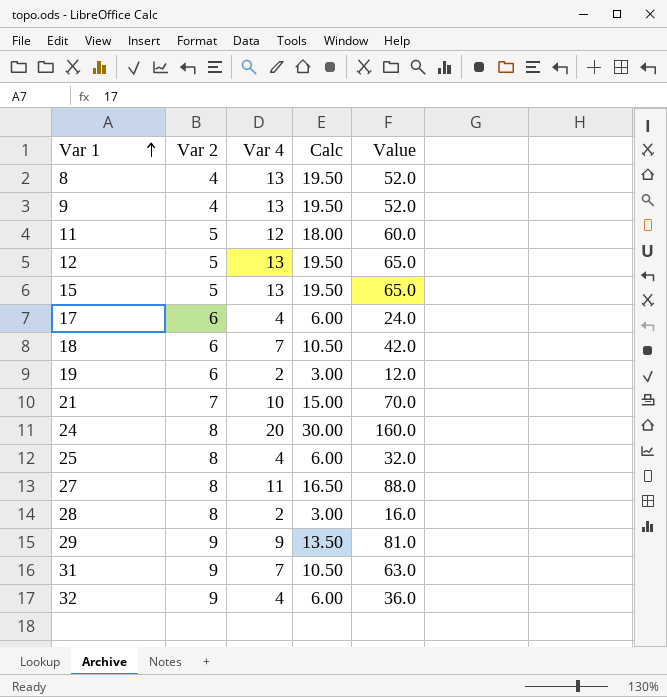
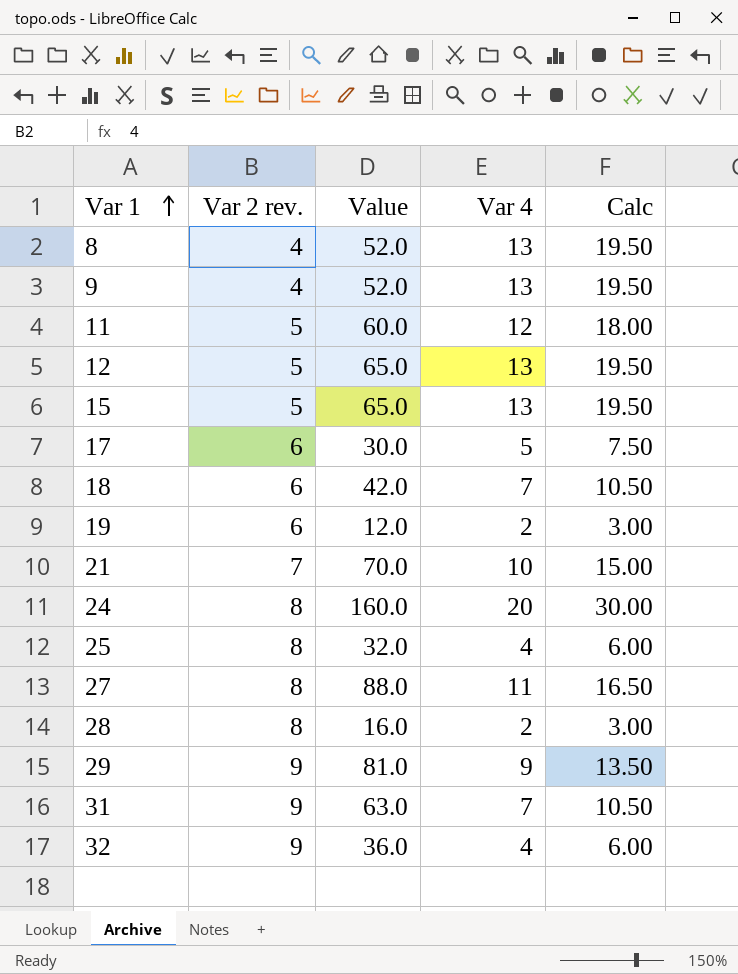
column name: Var 2 -> Var 2 rev.
column Value | position: 5 -> 3
17 | Value: 24.0 -> 30.0
17 | Var 4: 4 -> 5
17 | Calc: 6.00 -> 7.50

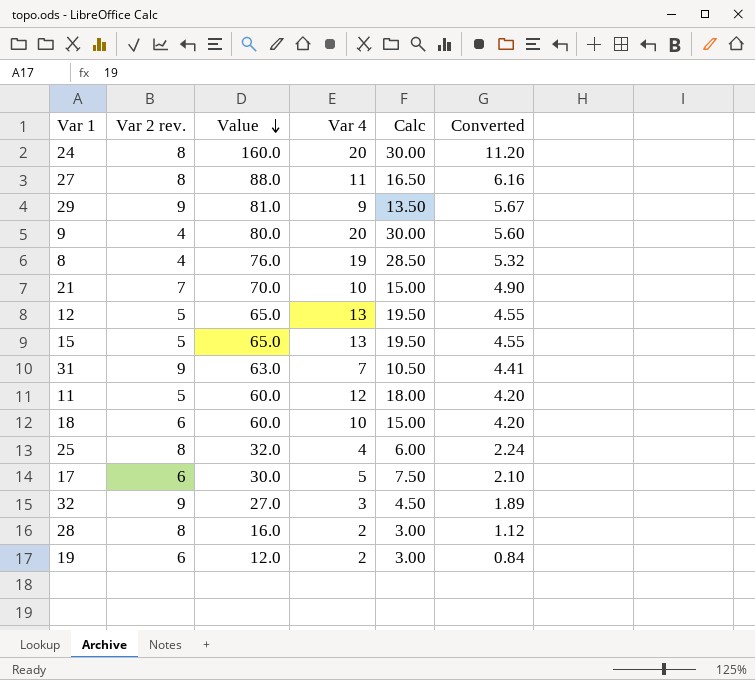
row order: Var 1 ascending -> Value descending
column Converted | formula: none -> [Value] * 0.07
9 | Value: 52.0 -> 80.0
9 | Var 4: 13 -> 20
9 | Calc: 19.50 -> 30.00
8 | Value: 52.0 -> 76.0
8 | Var 4: 13 -> 19
8 | Calc: 19.50 -> 28.50
18 | Value: 42.0 -> 60.0
18 | Var 4: 7 -> 10
18 | Calc: 10.50 -> 15.00
32 | Value: 36.0 -> 27.0
32 | Var 4: 4 -> 3
32 | Calc: 6.00 -> 4.50

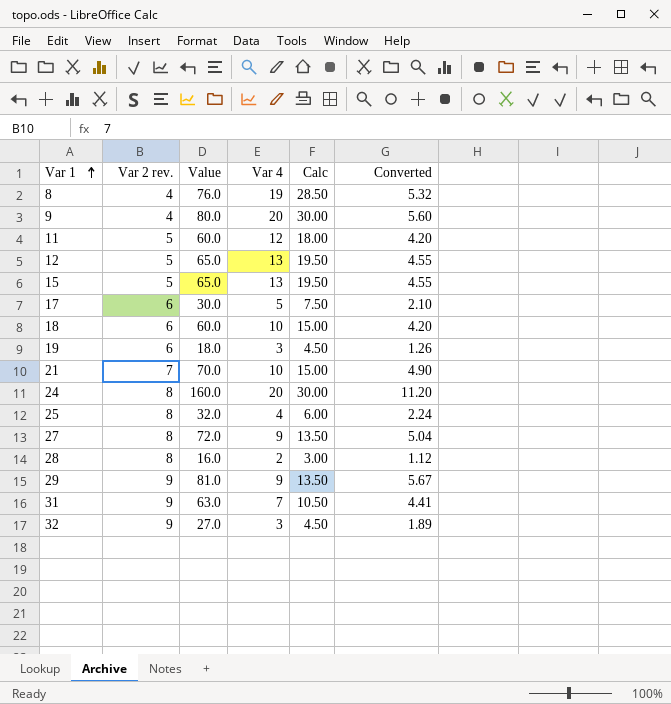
row order: Value descending -> Var 1 ascending
19 | Value: 12.0 -> 18.0
19 | Var 4: 2 -> 3
19 | Calc: 3.00 -> 4.50
19 | Converted: 0.84 -> 1.26
27 | Value: 88.0 -> 72.0
27 | Var 4: 11 -> 9
27 | Calc: 16.50 -> 13.50
27 | Converted: 6.16 -> 5.04

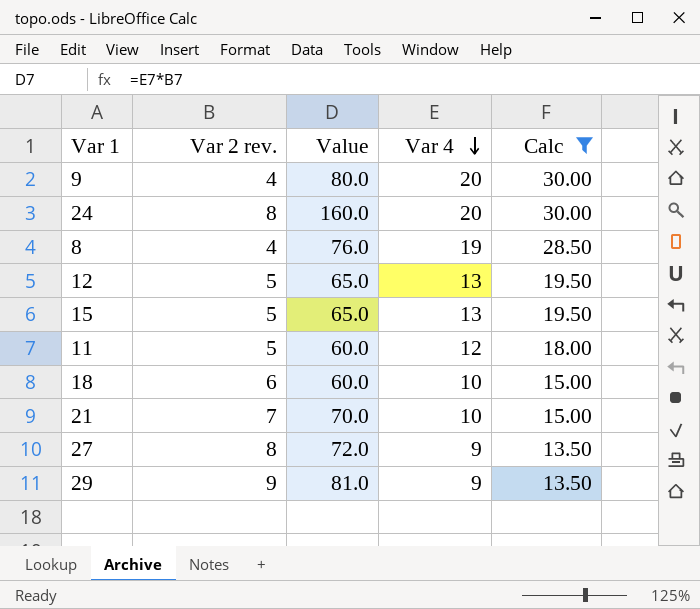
filter: none -> Calc >= 13.50
row order: Var 1 ascending -> Var 4 descending
column Converted | formula: [Value] * 0.07 -> none

